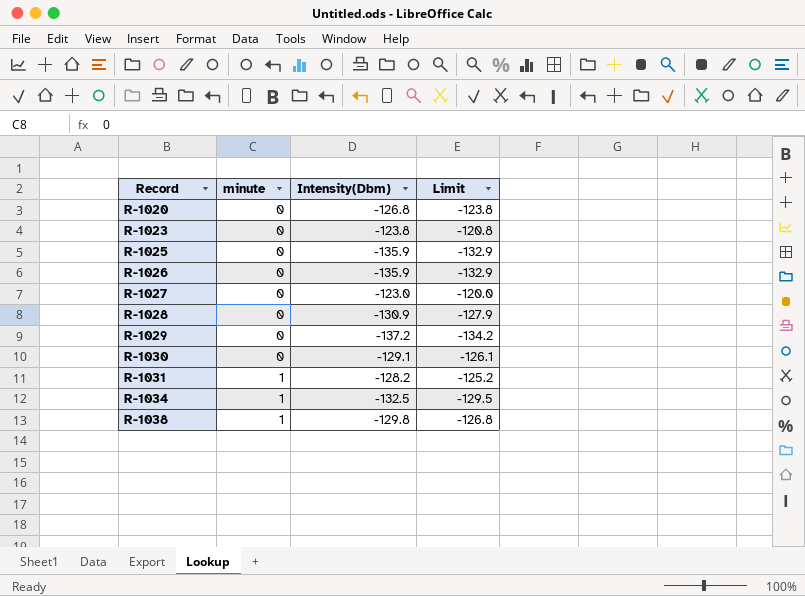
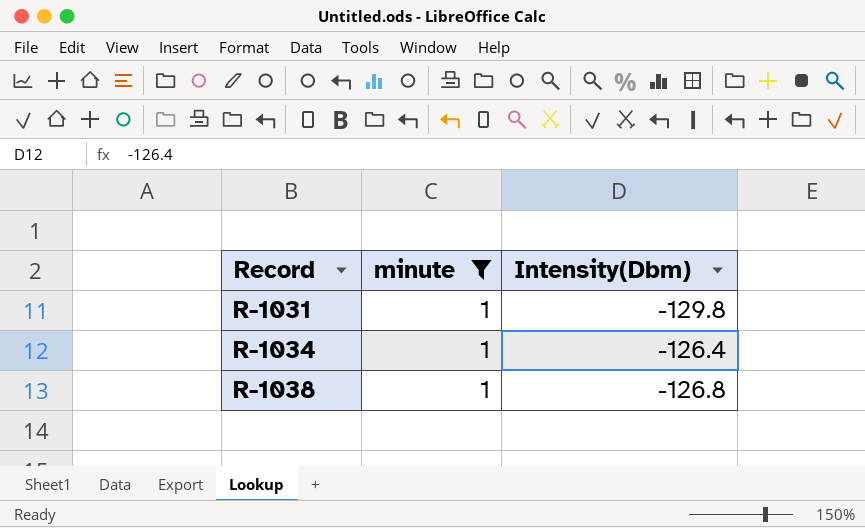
filter: none -> minute = 1
column Limit | formula: [Intensity(Dbm)] + 3 -> none
R-1031 | Intensity(Dbm): -128.2 -> -129.8
R-1034 | Intensity(Dbm): -132.5 -> -126.4
R-1038 | Intensity(Dbm): -129.8 -> -126.8

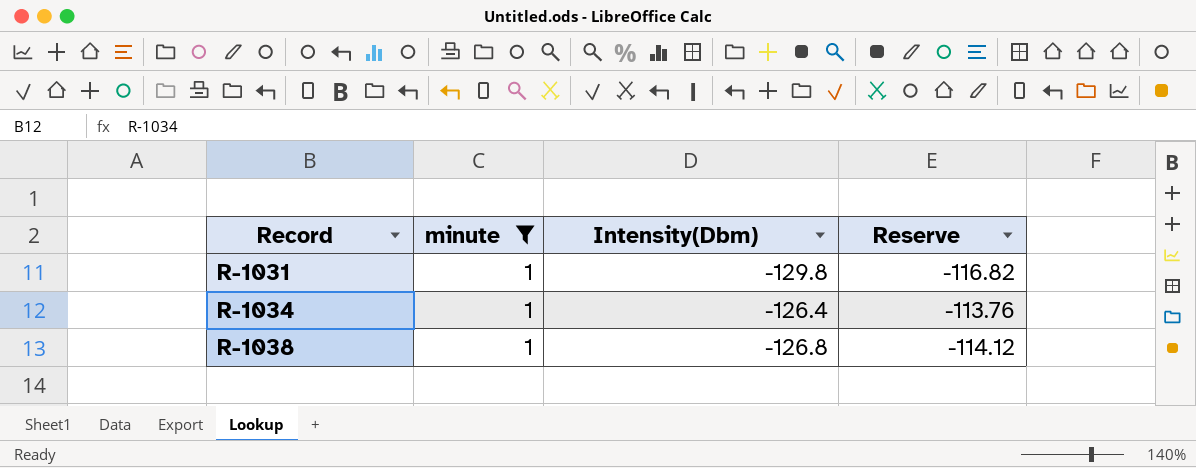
column Reserve | formula: none -> [Intensity(Dbm)] * 0.9

